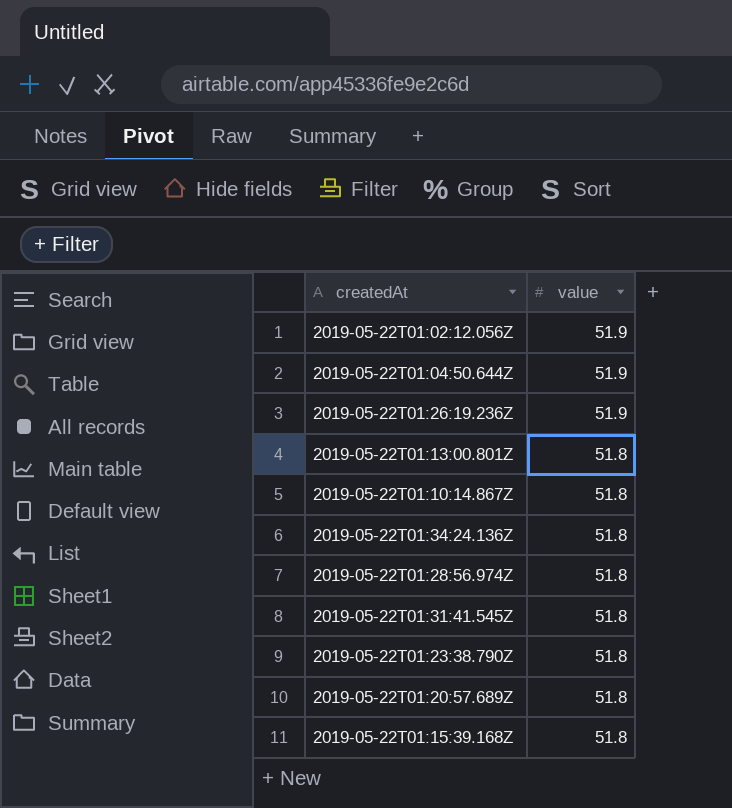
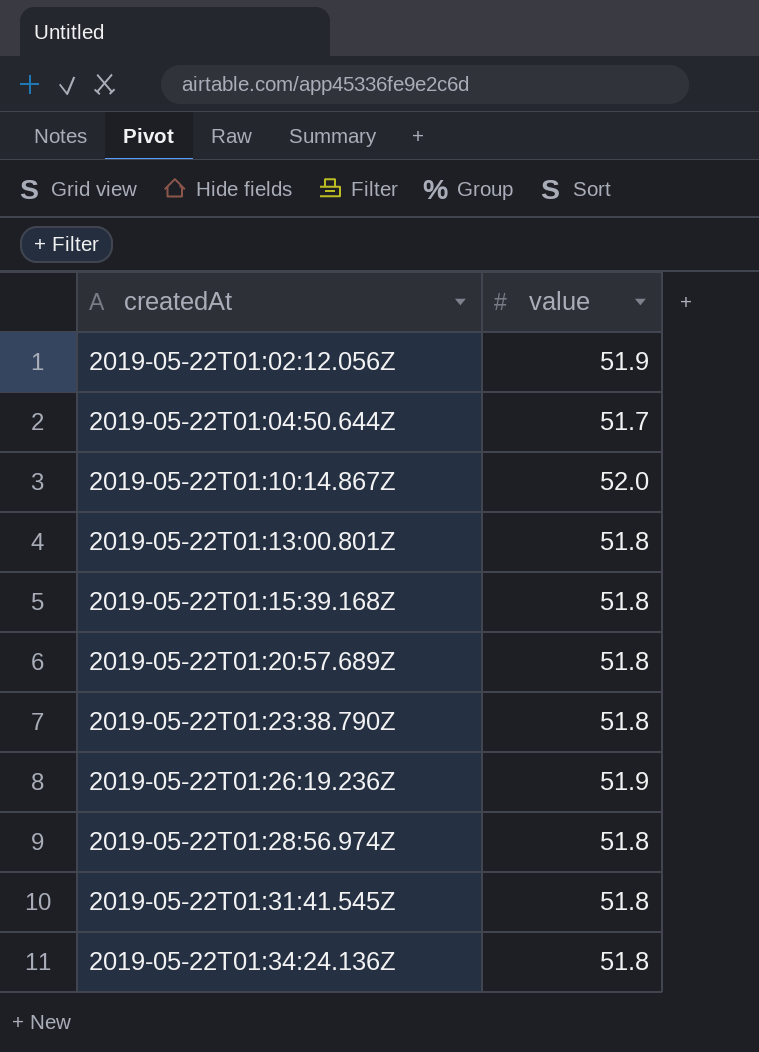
row order: value descending -> createdAt ascending
2019-05-22T01:04:50.644Z | value: 51.9 -> 51.7
2019-05-22T01:10:14.867Z | value: 51.8 -> 52.0

